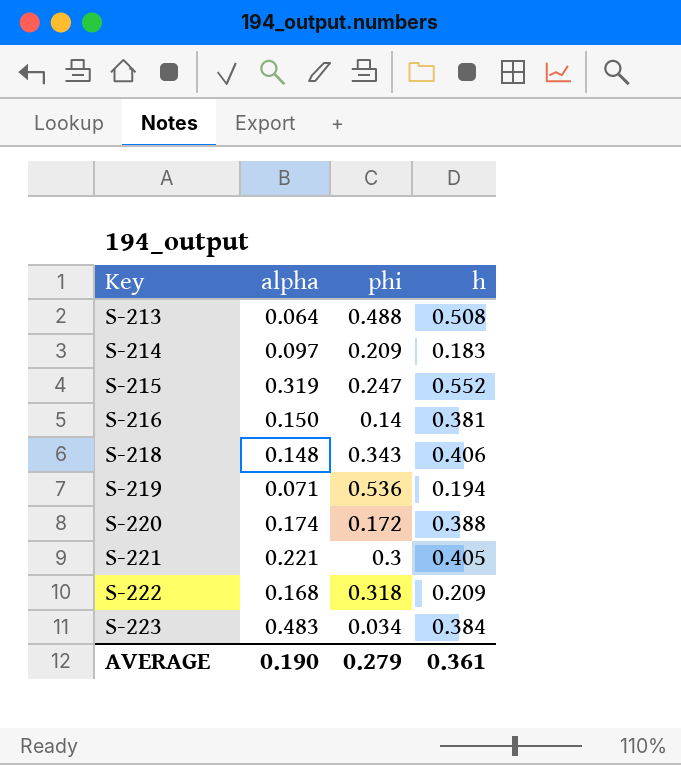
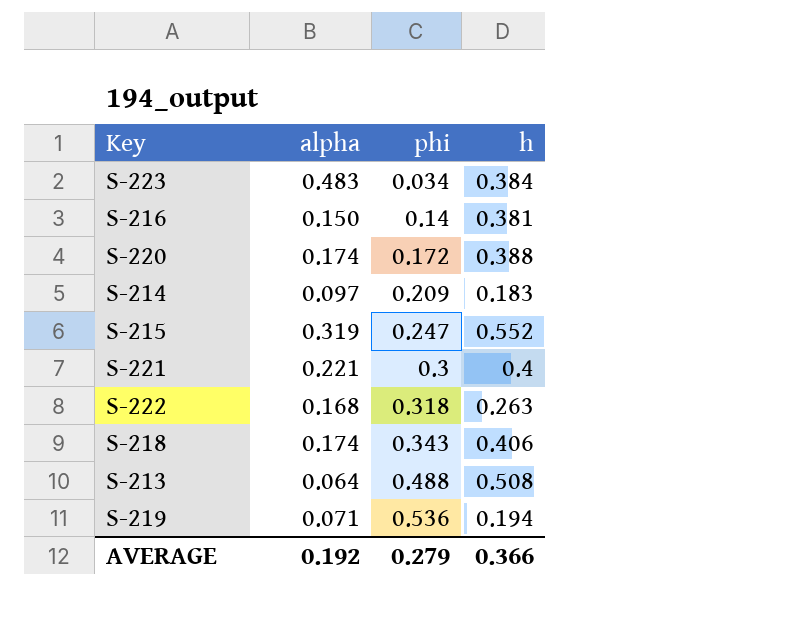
row order: Key ascending -> phi ascending
S-221 | h: 0.405 -> 0.4
S-222 | h: 0.209 -> 0.263
S-218 | alpha: 0.148 -> 0.174
AVERAGE | alpha: 0.190 -> 0.192
AVERAGE | h: 0.361 -> 0.366

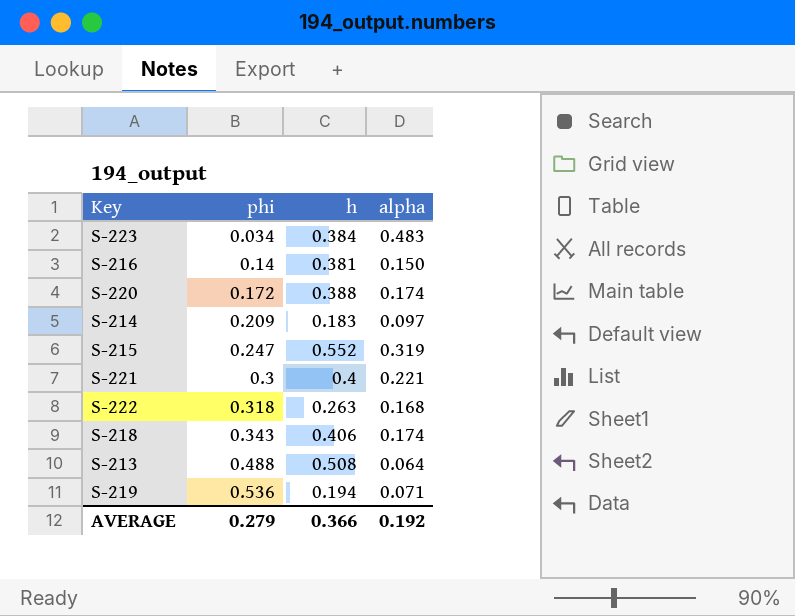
column alpha | position: 2 -> 4

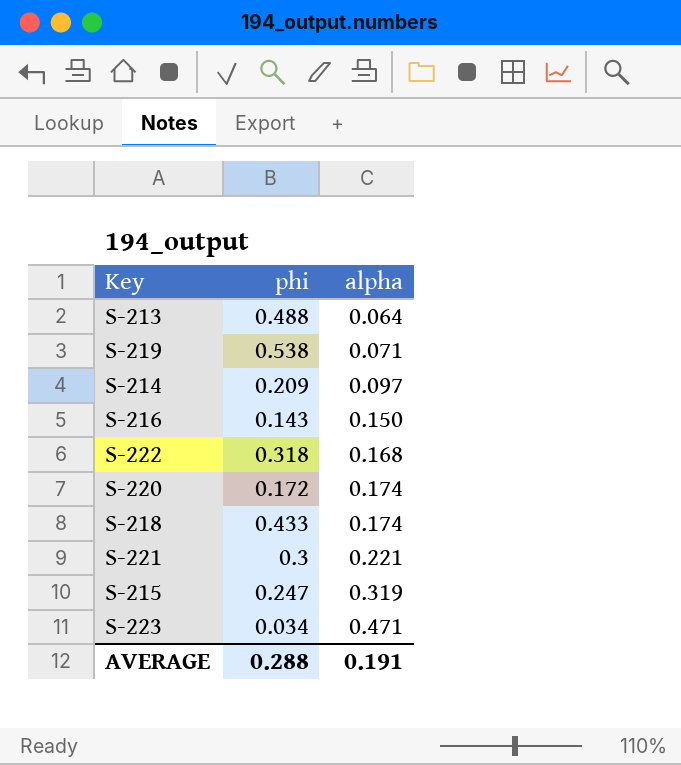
row order: phi ascending -> alpha ascending
column h | position: 3 -> none
S-219 | phi: 0.536 -> 0.538
S-216 | phi: 0.14 -> 0.143
S-218 | phi: 0.343 -> 0.433
S-223 | alpha: 0.483 -> 0.471
AVERAGE | phi: 0.279 -> 0.288
AVERAGE | alpha: 0.192 -> 0.191

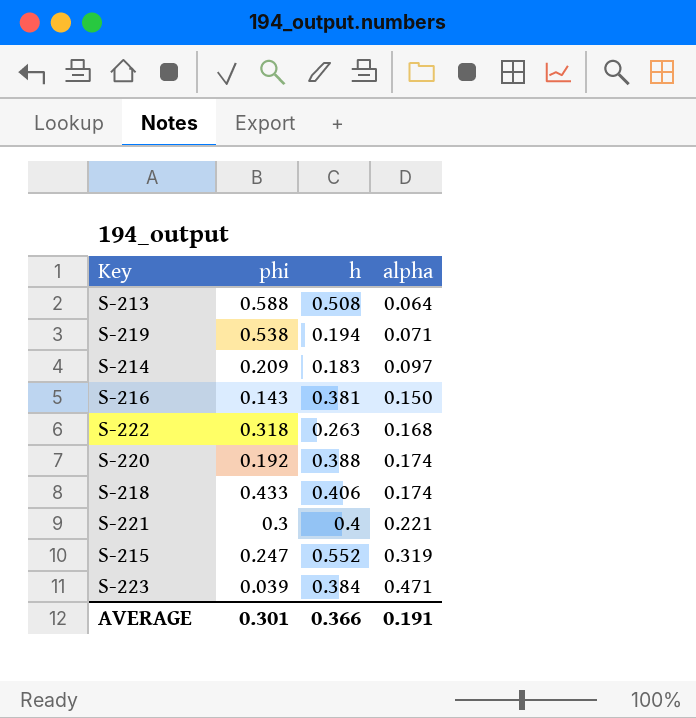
column h | position: none -> 3
S-213 | phi: 0.488 -> 0.588
S-220 | phi: 0.172 -> 0.192
S-223 | phi: 0.034 -> 0.039
AVERAGE | phi: 0.288 -> 0.301

